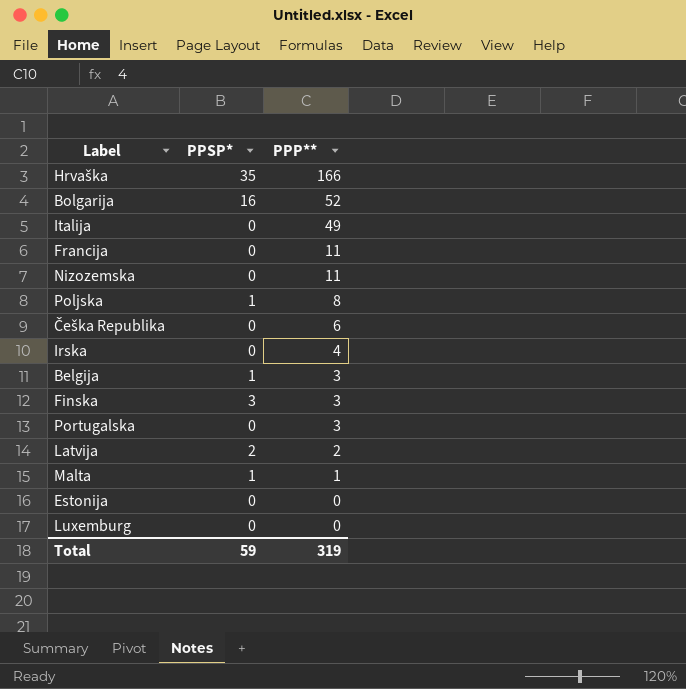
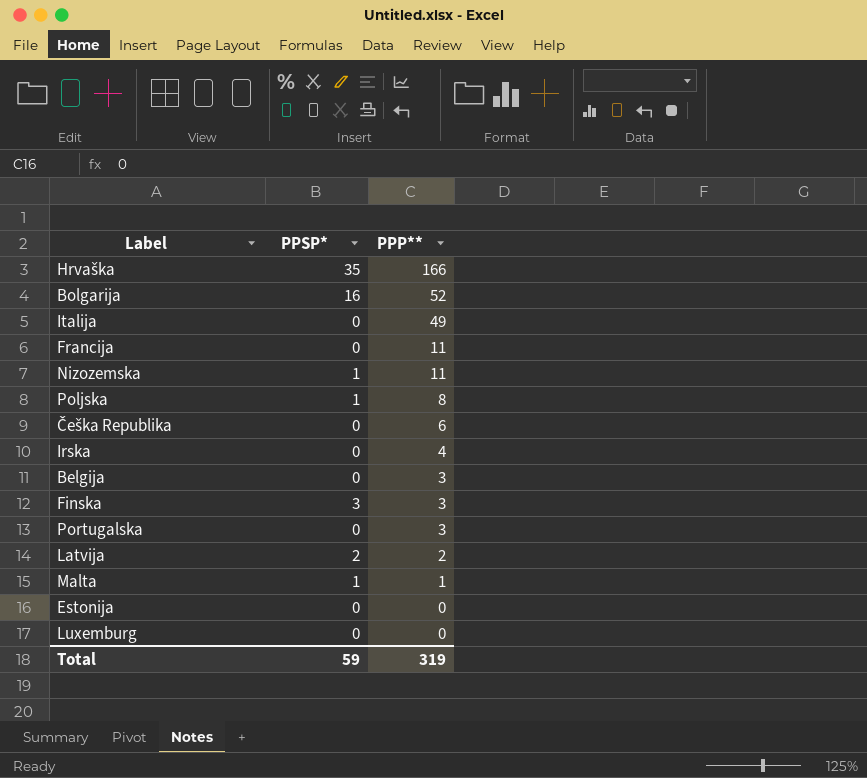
Nizozemska | PPSP*: 0 -> 1
Belgija | PPSP*: 1 -> 0

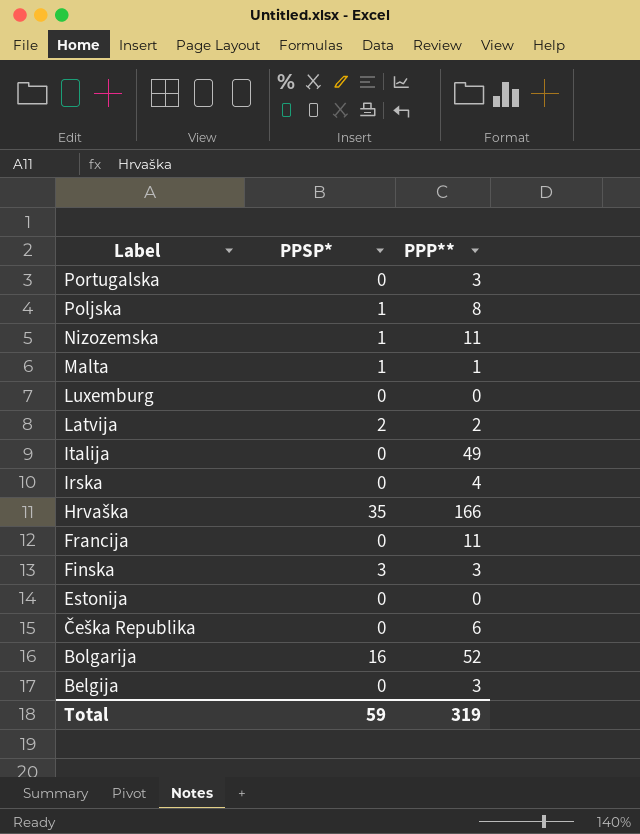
row order: PPP** descending -> Label descending

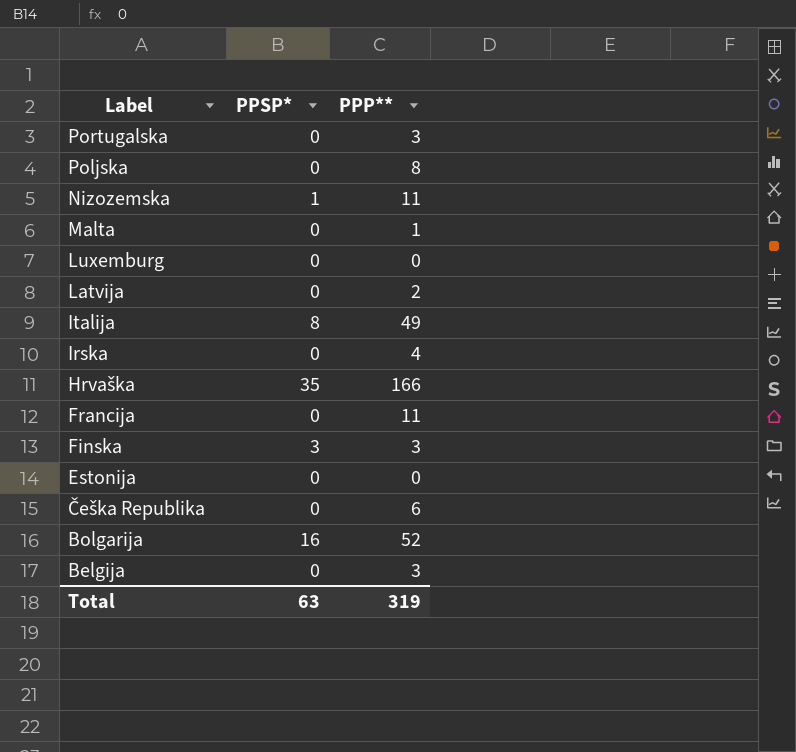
Poljska | PPSP*: 1 -> 0
Malta | PPSP*: 1 -> 0
Latvija | PPSP*: 2 -> 0
Italija | PPSP*: 0 -> 8
Total | PPSP*: 59 -> 63

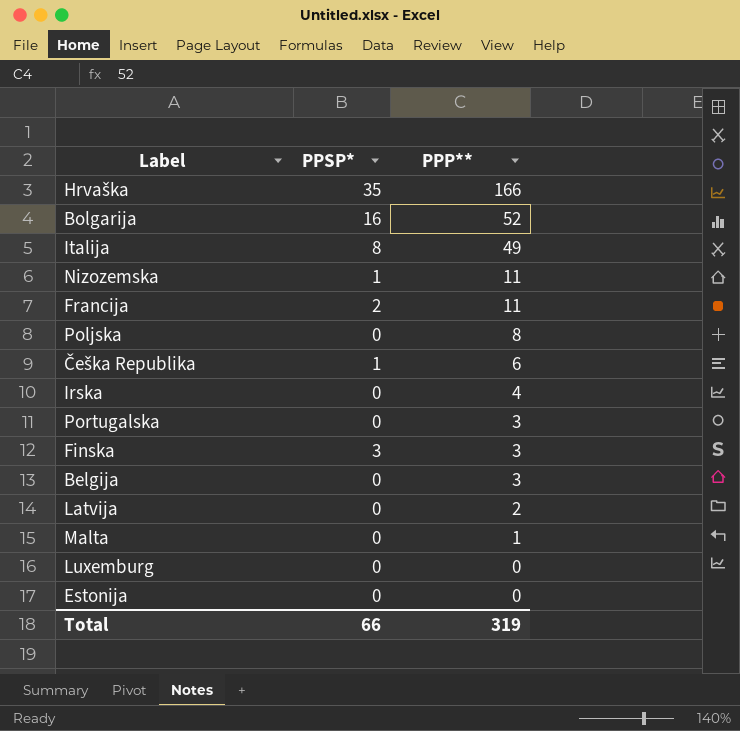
row order: Label descending -> PPP** descending
Francija | PPSP*: 0 -> 2
Češka Republika | PPSP*: 0 -> 1
Total | PPSP*: 63 -> 66

